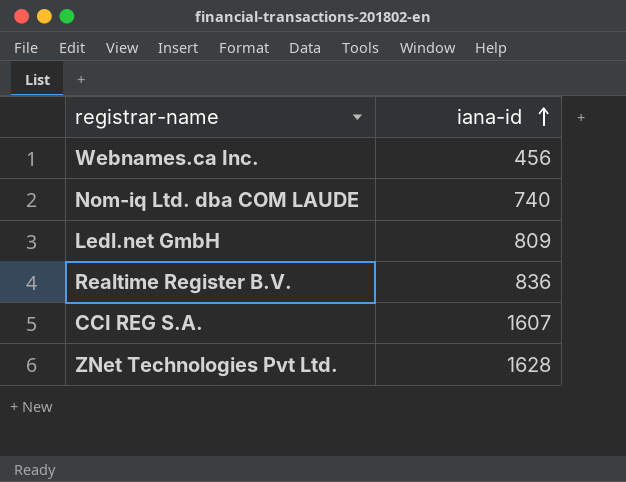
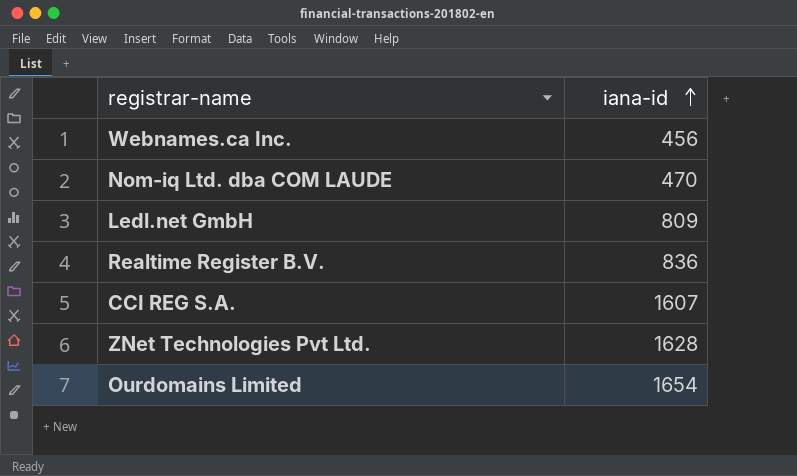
Nom-iq Ltd. dba COM LAUDE | iana-id: 740 -> 470
row Ourdomains Limited: none -> 1654

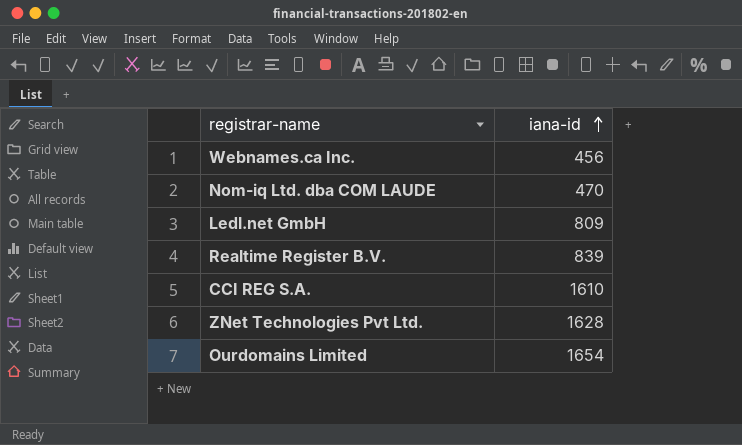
Realtime Register B.V. | iana-id: 836 -> 839
CCI REG S.A. | iana-id: 1607 -> 1610

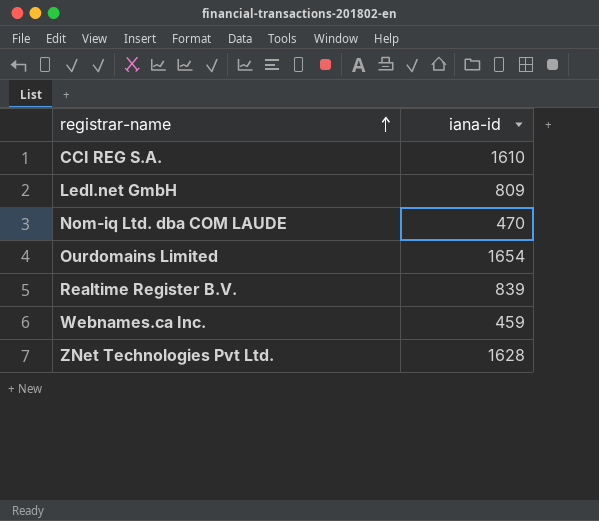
row order: iana-id ascending -> registrar-name ascending
Webnames.ca Inc. | iana-id: 456 -> 459

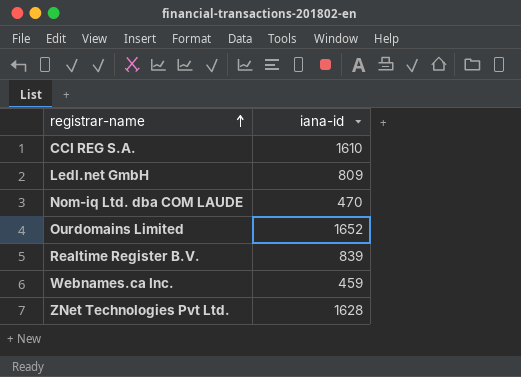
Ourdomains Limited | iana-id: 1654 -> 1652

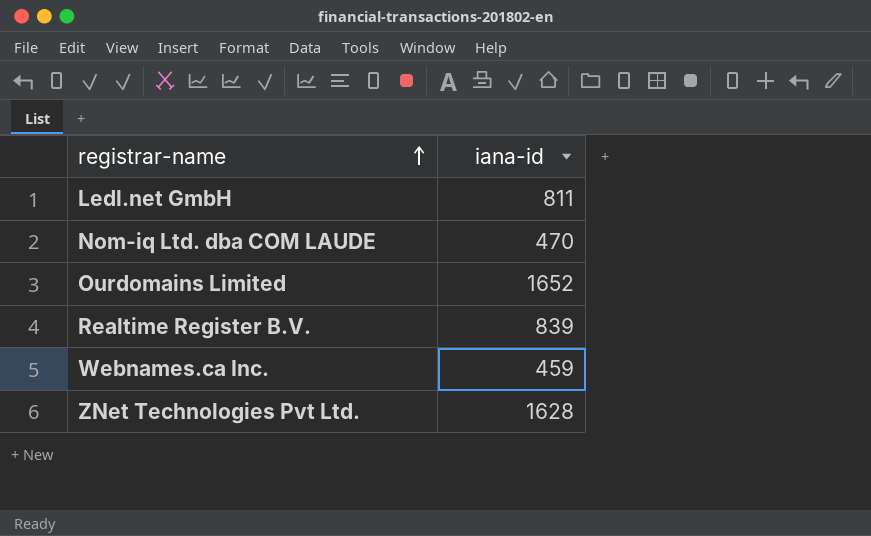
row CCI REG S.A.: 1610 -> none
Ledl.net GmbH | iana-id: 809 -> 811

